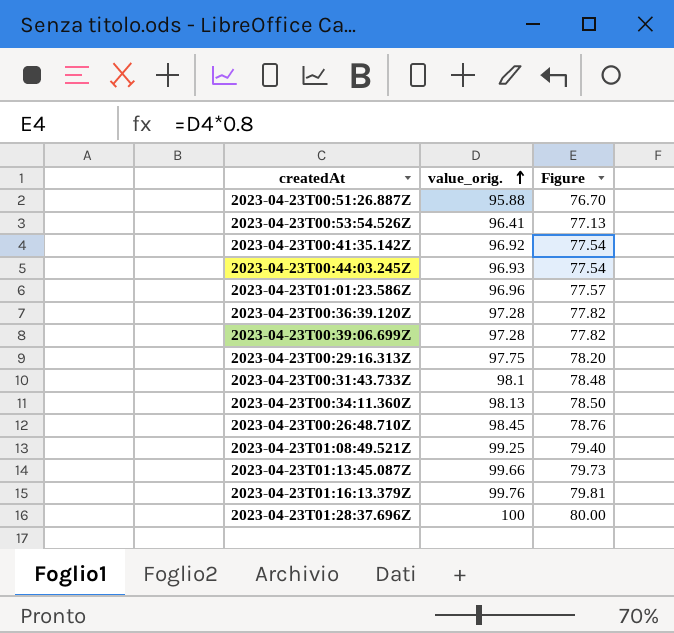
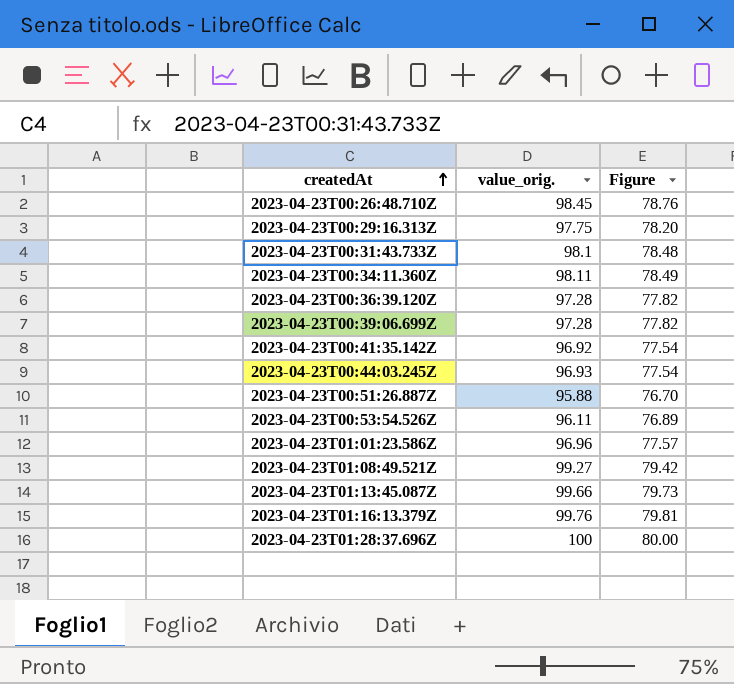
row order: value_orig. ascending -> createdAt ascending
2023-04-23T00:34:11.360Z | value_orig.: 98.13 -> 98.11
2023-04-23T00:34:11.360Z | Figure: 78.50 -> 78.49
2023-04-23T00:53:54.526Z | value_orig.: 96.41 -> 96.11
2023-04-23T00:53:54.526Z | Figure: 77.13 -> 76.89
2023-04-23T01:08:49.521Z | value_orig.: 99.25 -> 99.27
2023-04-23T01:08:49.521Z | Figure: 79.40 -> 79.42

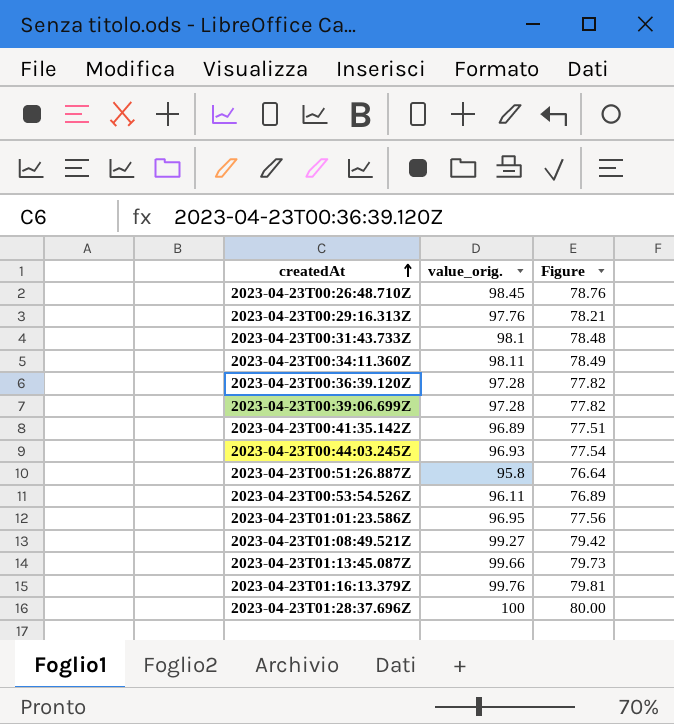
2023-04-23T00:29:16.313Z | value_orig.: 97.75 -> 97.76
2023-04-23T00:29:16.313Z | Figure: 78.20 -> 78.21
2023-04-23T00:41:35.142Z | value_orig.: 96.92 -> 96.89
2023-04-23T00:41:35.142Z | Figure: 77.54 -> 77.51
2023-04-23T00:51:26.887Z | value_orig.: 95.88 -> 95.8
2023-04-23T00:51:26.887Z | Figure: 76.70 -> 76.64
2023-04-23T01:01:23.586Z | value_orig.: 96.96 -> 96.95
2023-04-23T01:01:23.586Z | Figure: 77.57 -> 77.56

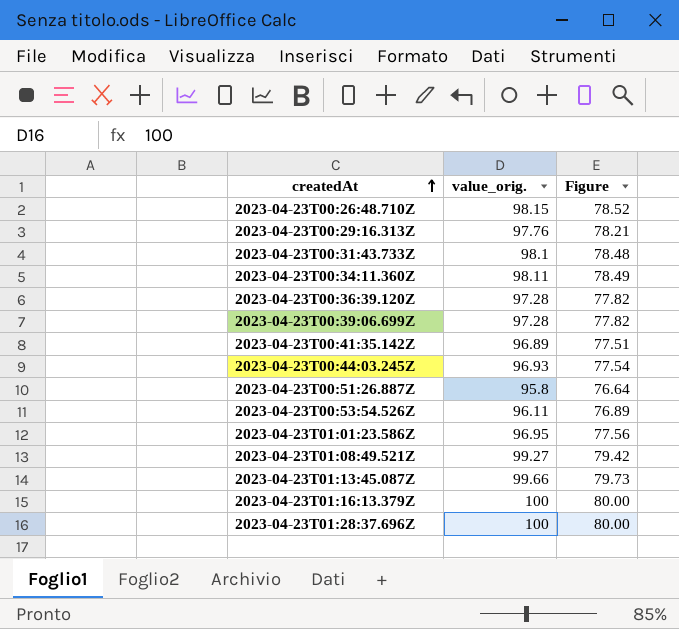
2023-04-23T00:26:48.710Z | value_orig.: 98.45 -> 98.15
2023-04-23T00:26:48.710Z | Figure: 78.76 -> 78.52
2023-04-23T01:16:13.379Z | value_orig.: 99.76 -> 100
2023-04-23T01:16:13.379Z | Figure: 79.81 -> 80.00

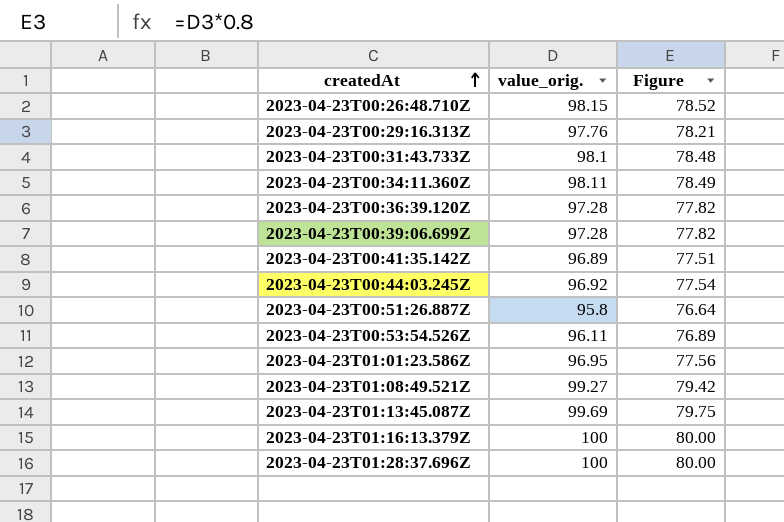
2023-04-23T00:44:03.245Z | value_orig.: 96.93 -> 96.92
2023-04-23T01:13:45.087Z | value_orig.: 99.66 -> 99.69
2023-04-23T01:13:45.087Z | Figure: 79.73 -> 79.75

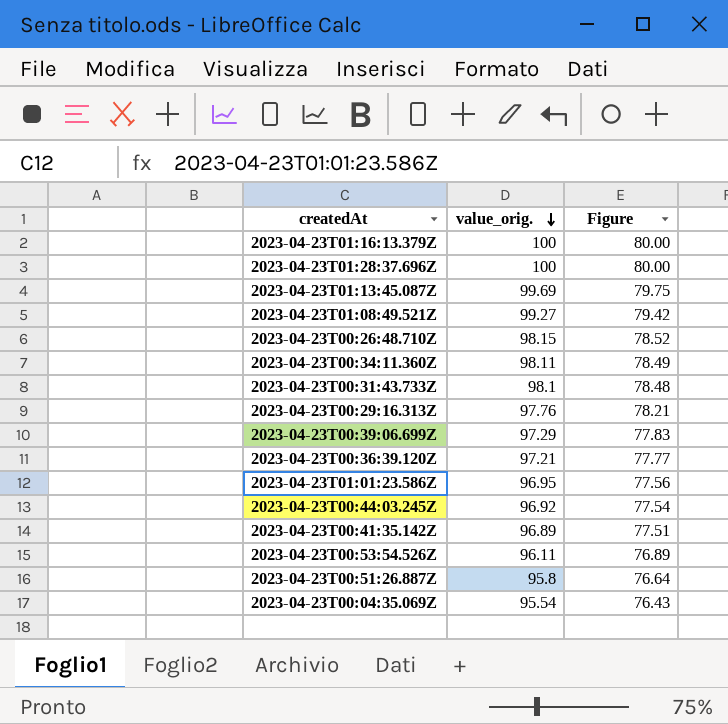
row order: createdAt ascending -> value_orig. descending
2023-04-23T00:39:06.699Z | value_orig.: 97.28 -> 97.29
2023-04-23T00:39:06.699Z | Figure: 77.82 -> 77.83
2023-04-23T00:36:39.120Z | value_orig.: 97.28 -> 97.21
2023-04-23T00:36:39.120Z | Figure: 77.82 -> 77.77
row 2023-04-23T00:04:35.069Z: none -> 95.54 | 76.43

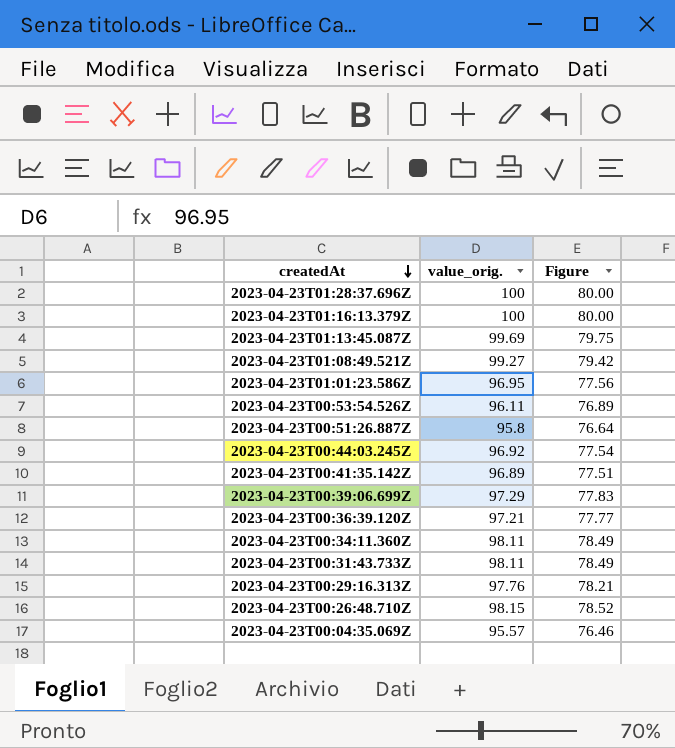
row order: value_orig. descending -> createdAt descending
2023-04-23T00:31:43.733Z | value_orig.: 98.1 -> 98.11
2023-04-23T00:31:43.733Z | Figure: 78.48 -> 78.49
2023-04-23T00:04:35.069Z | value_orig.: 95.54 -> 95.57
2023-04-23T00:04:35.069Z | Figure: 76.43 -> 76.46

